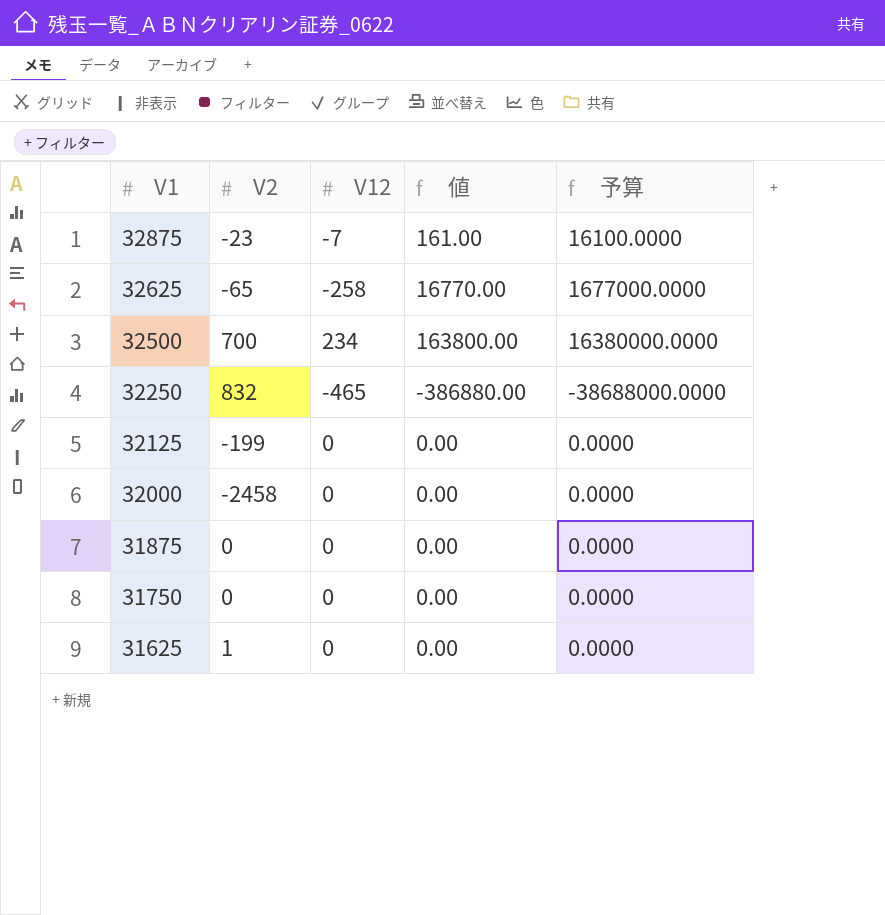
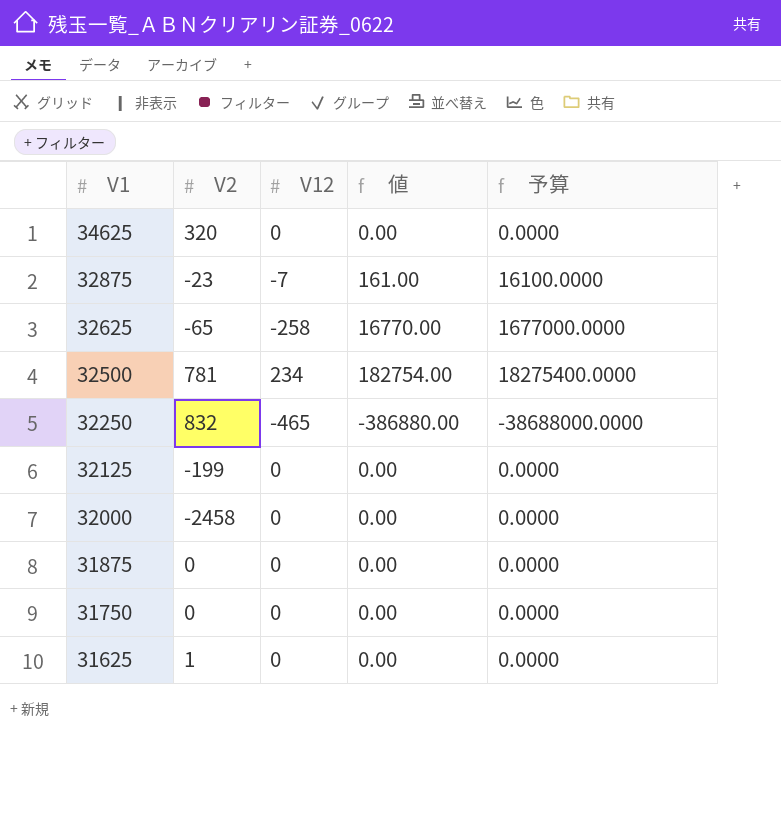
row 34625: none -> 320 | 0 | 0.00 | 0.0000
32500 | V2: 700 -> 781
32500 | 値: 163800.00 -> 182754.00
32500 | 予算: 16380000.0000 -> 18275400.0000

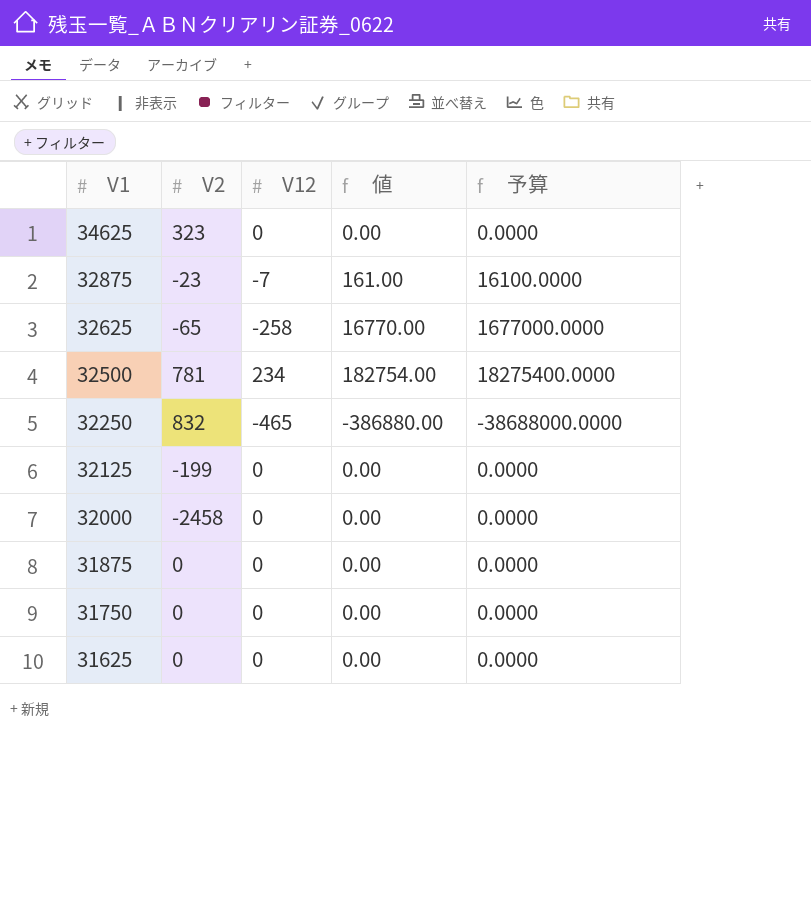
34625 | V2: 320 -> 323
31625 | V2: 1 -> 0

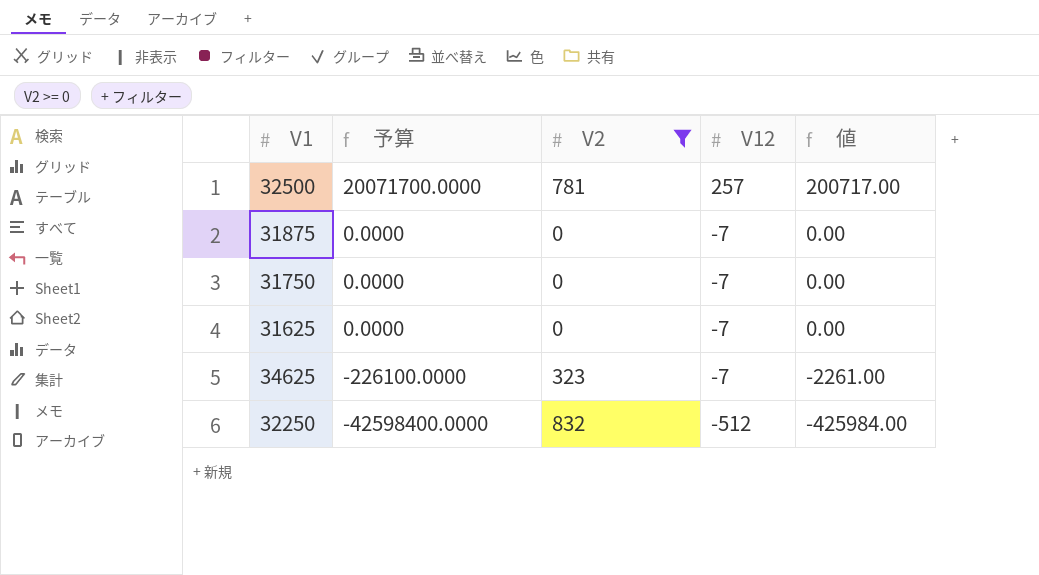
filter: none -> V2 >= 0
row order: V1 descending -> 予算 descending
column 予算 | position: 5 -> 2
32500 | 予算: 18275400.0000 -> 20071700.0000
32500 | V12: 234 -> 257
32500 | 値: 182754.00 -> 200717.00
31875 | V12: 0 -> -7
31750 | V12: 0 -> -7
31625 | V12: 0 -> -7
34625 | 予算: 0.0000 -> -226100.0000
34625 | V12: 0 -> -7
34625 | 値: 0.00 -> -2261.00
32250 | 予算: -38688000.0000 -> -42598400.0000
32250 | V12: -465 -> -512
32250 | 値: -386880.00 -> -425984.00

